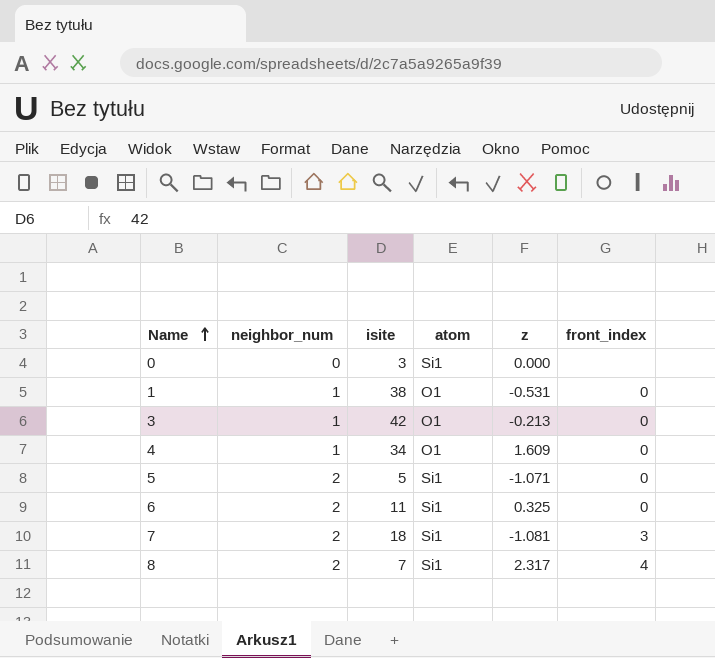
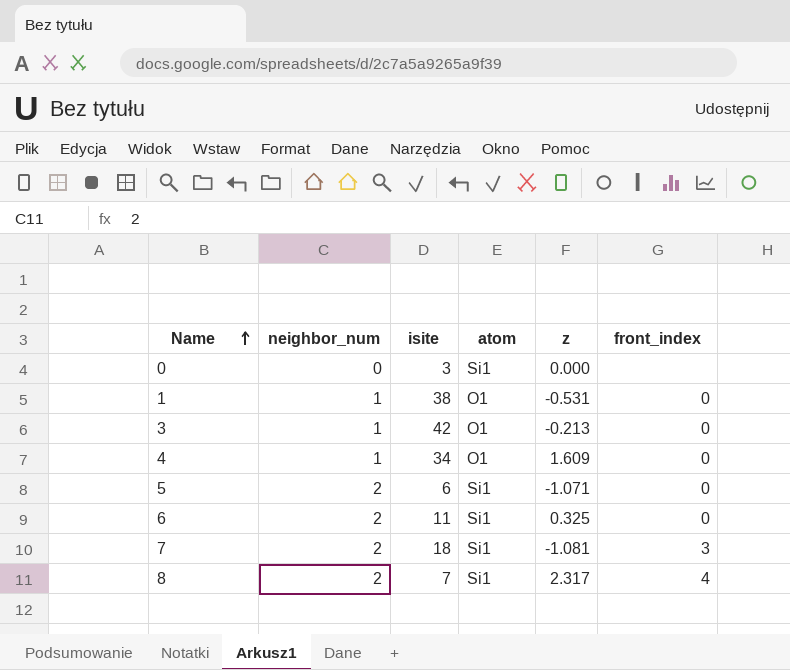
5 | isite: 5 -> 6

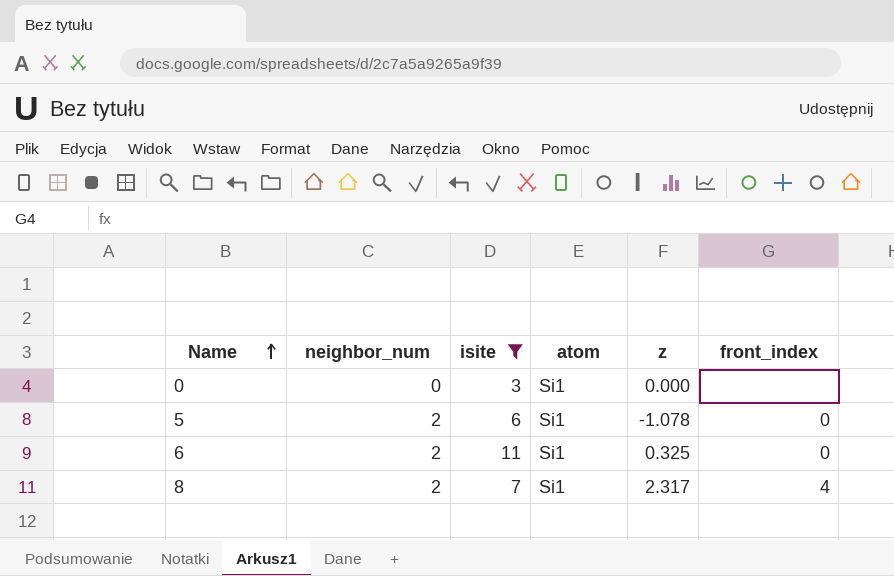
filter: none -> isite <= 11
5 | z: -1.071 -> -1.078

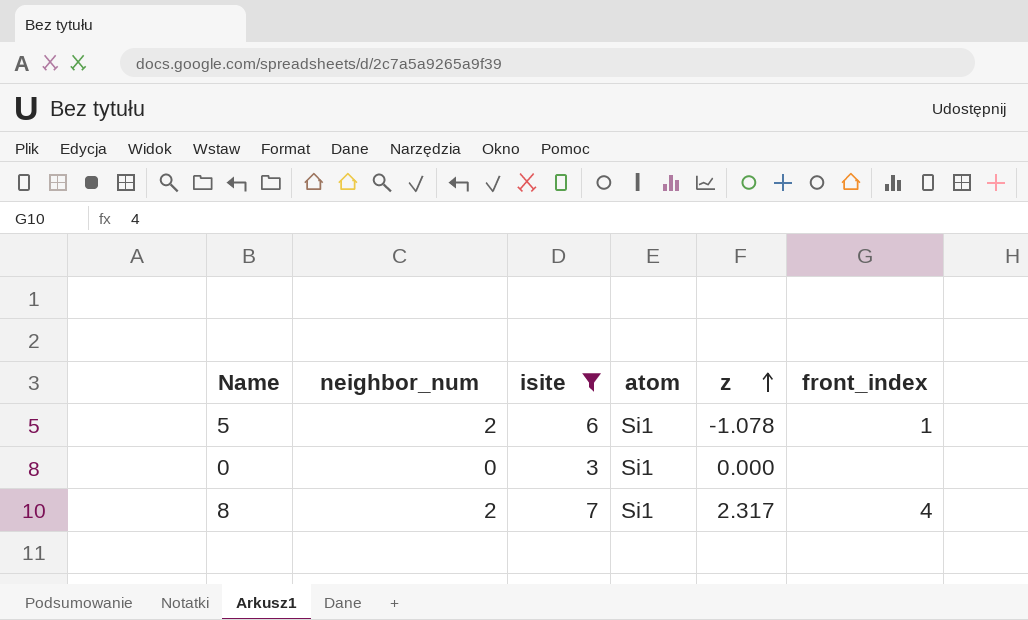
row order: Name ascending -> z ascending
row 6: 2 | 11 | Si1 | 0.325 | 0 -> none
5 | front_index: 0 -> 1

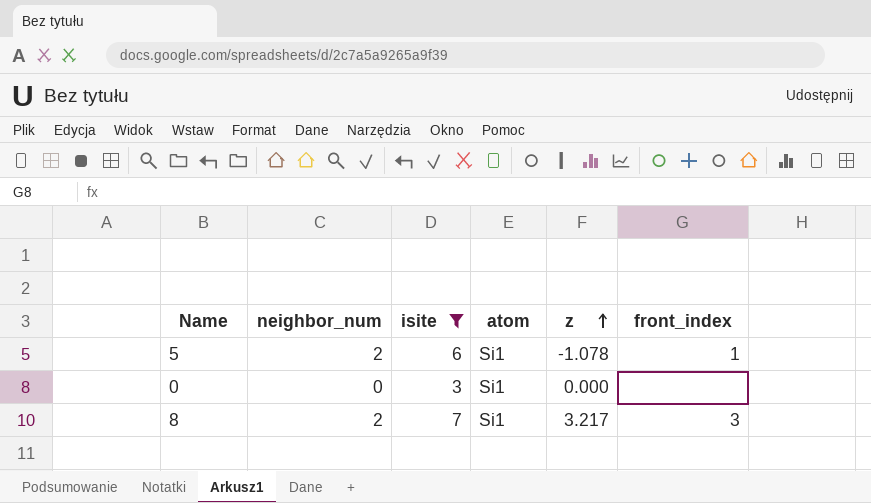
8 | z: 2.317 -> 3.217
8 | front_index: 4 -> 3

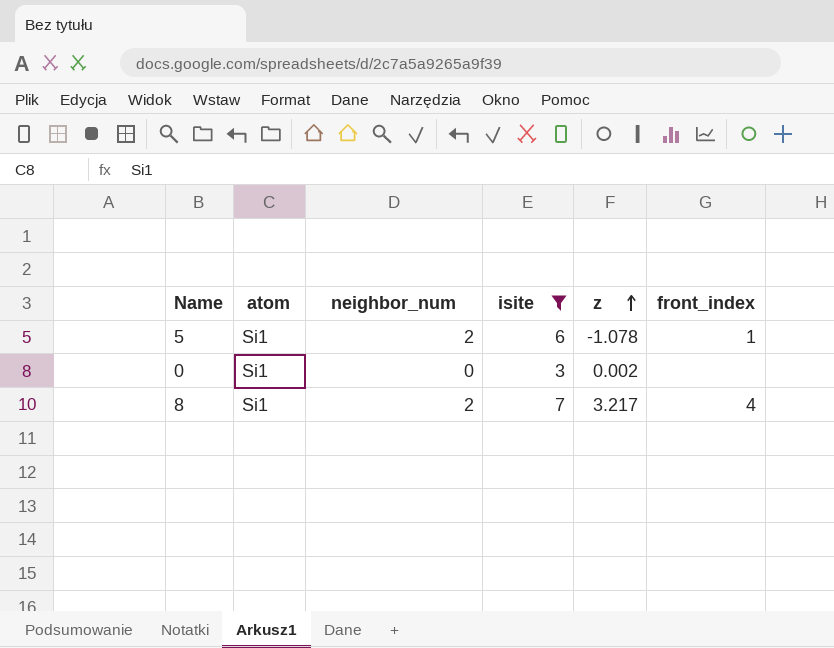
column atom | position: 4 -> 2
0 | z: 0.000 -> 0.002
8 | front_index: 3 -> 4

